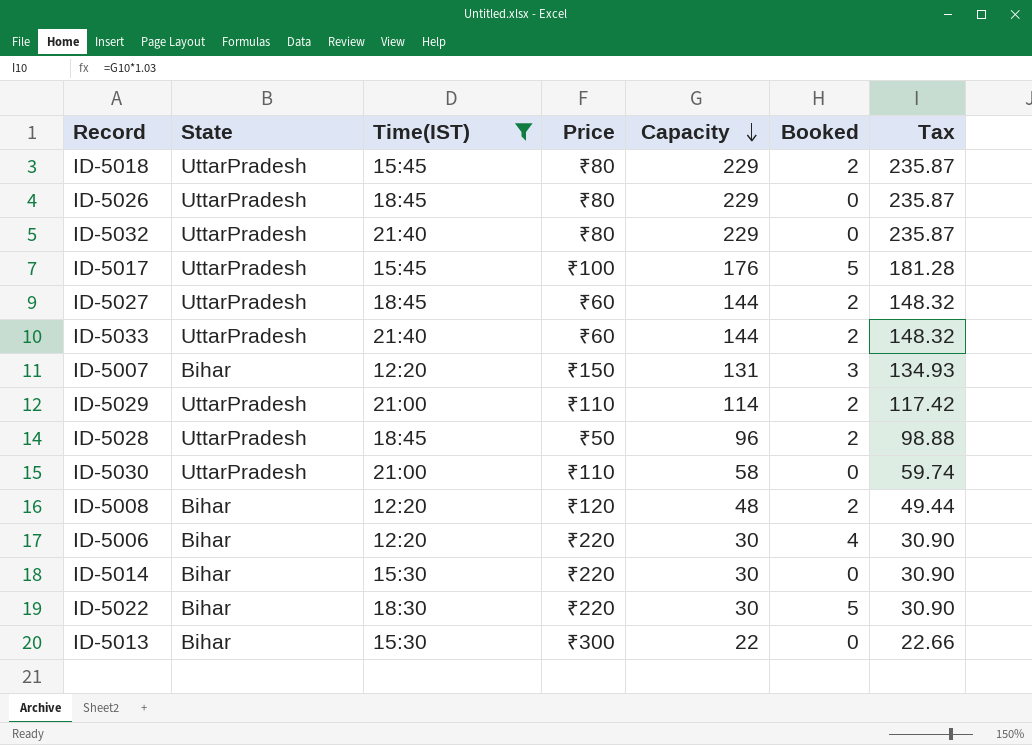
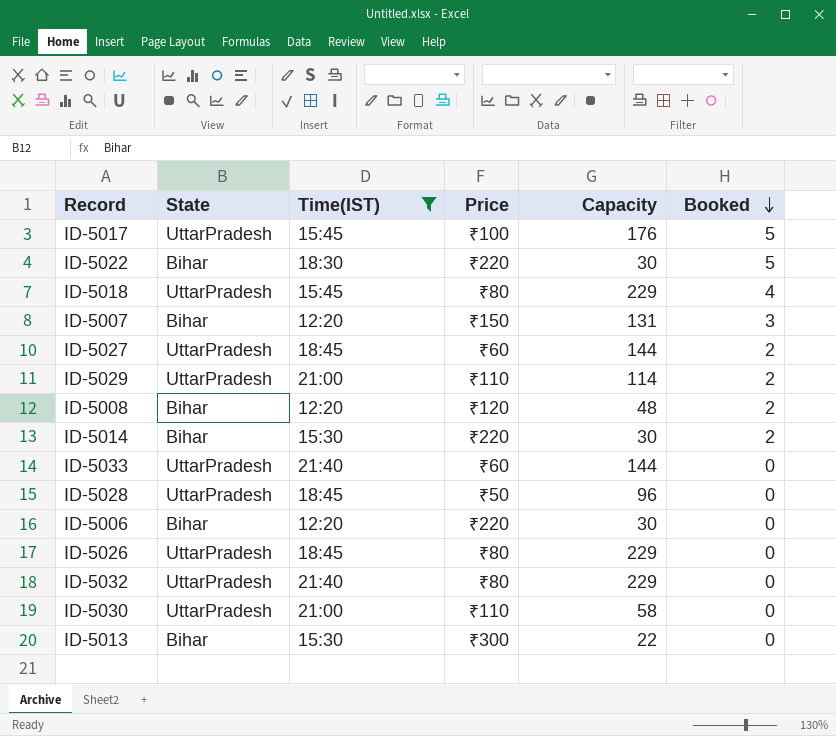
row order: Capacity descending -> Booked descending
column Tax | formula: [Capacity] * 1.03 -> none
ID-5018 | Booked: 2 -> 4
ID-5014 | Booked: 0 -> 2
ID-5033 | Booked: 2 -> 0
ID-5028 | Booked: 2 -> 0
ID-5006 | Booked: 4 -> 0

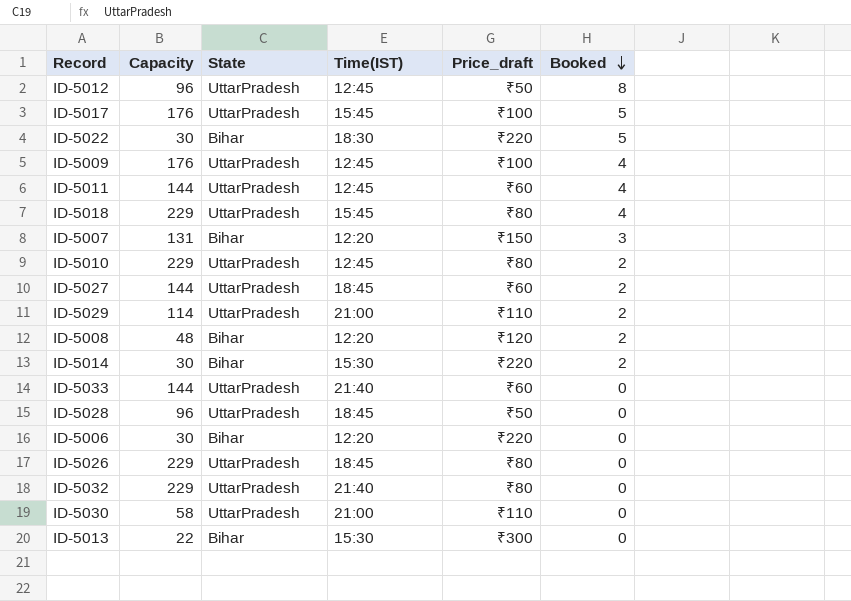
filter: Time(IST) != 12:45 -> none
column Capacity | position: 5 -> 2
column name: Price -> Price_draft

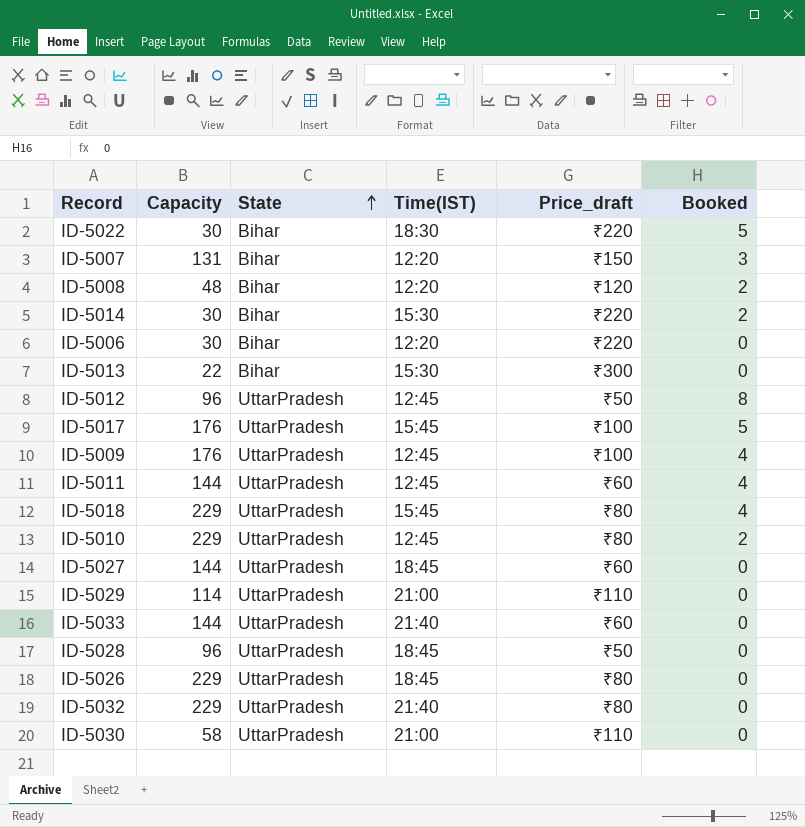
row order: Booked descending -> State ascending
ID-5027 | Booked: 2 -> 0
ID-5029 | Booked: 2 -> 0

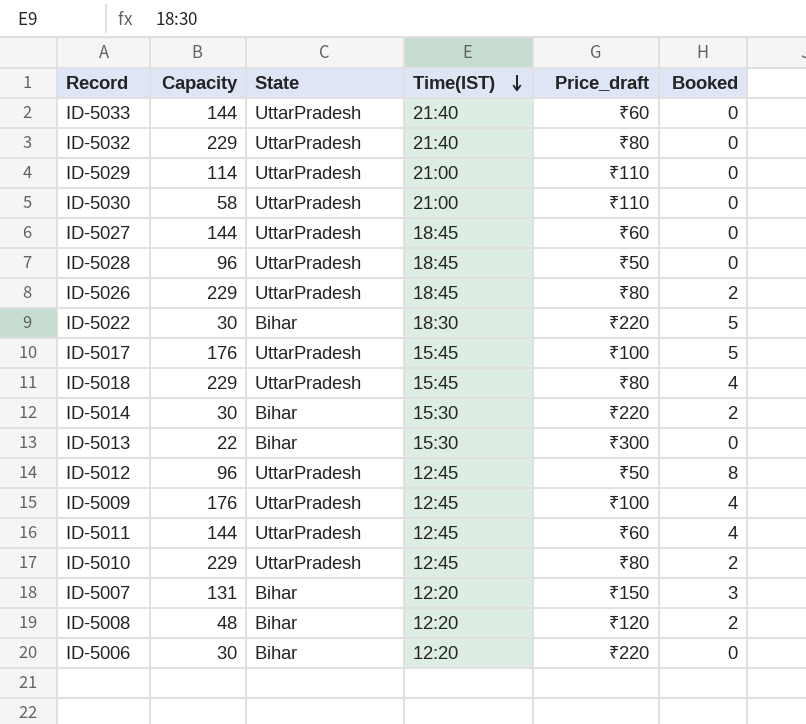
row order: State ascending -> Time(IST) descending
ID-5026 | Booked: 0 -> 2

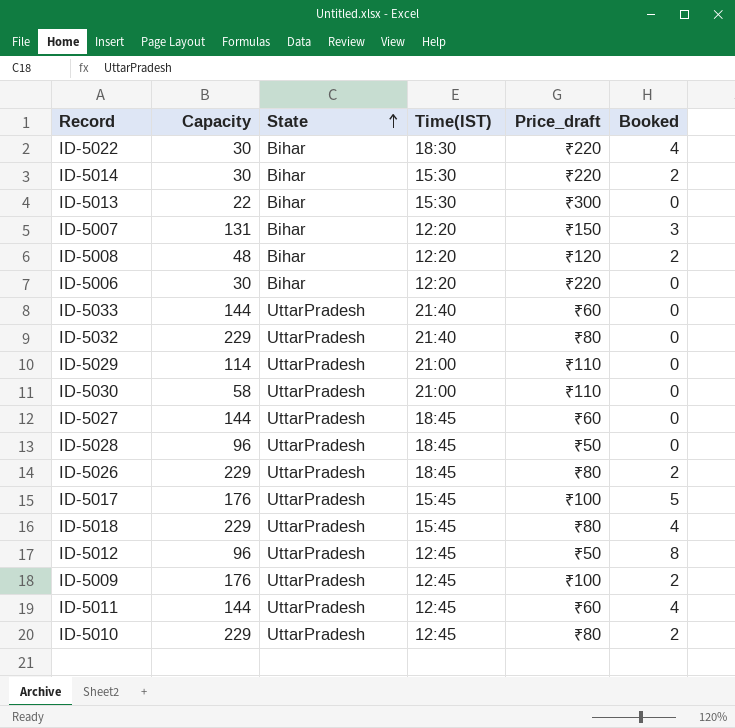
row order: Time(IST) descending -> State ascending
ID-5022 | Booked: 5 -> 4
ID-5009 | Booked: 4 -> 2

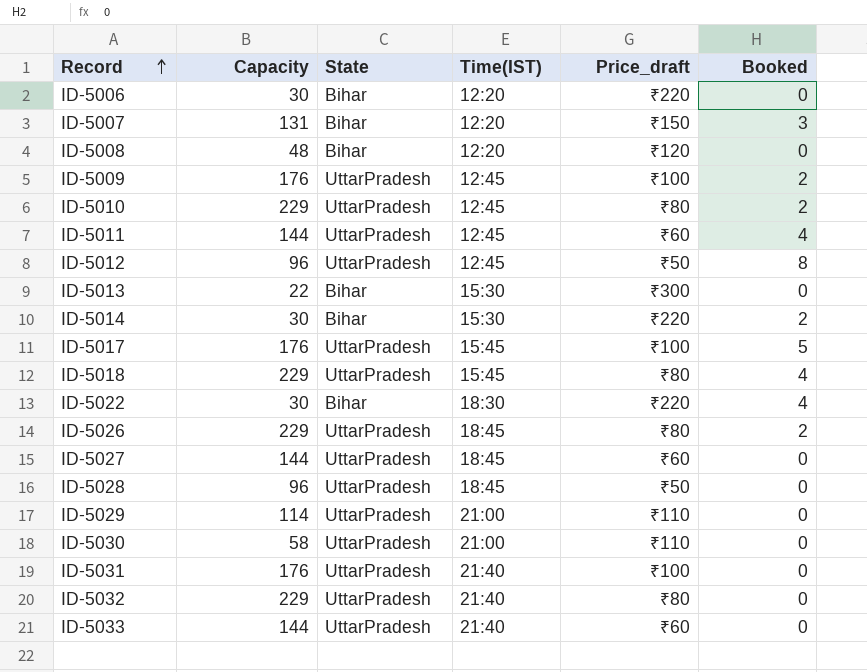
row order: State ascending -> Record ascending
ID-5008 | Booked: 2 -> 0
row ID-5031: none -> 176 | UttarPradesh | 21:40 | ₹100 | 0

